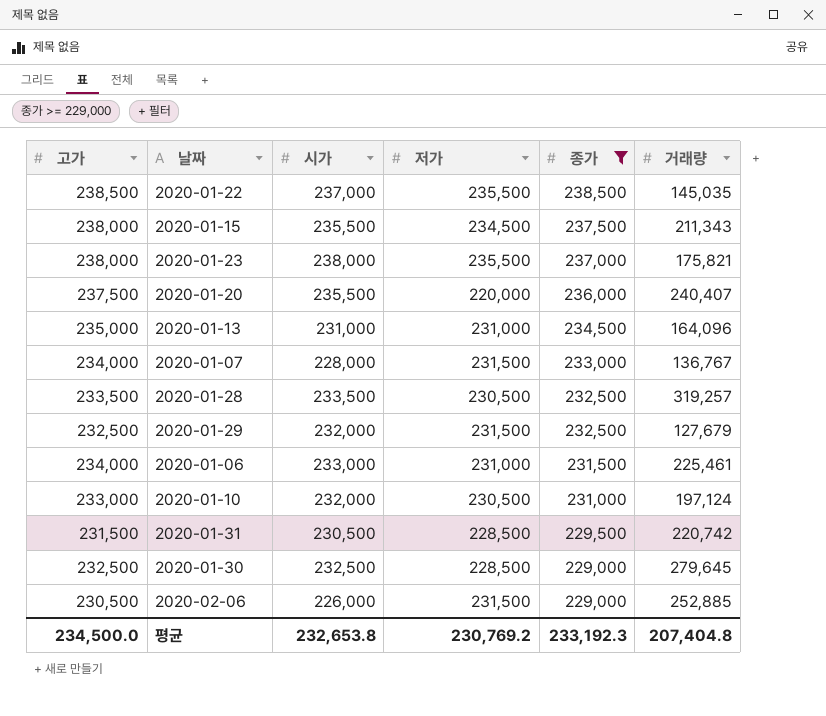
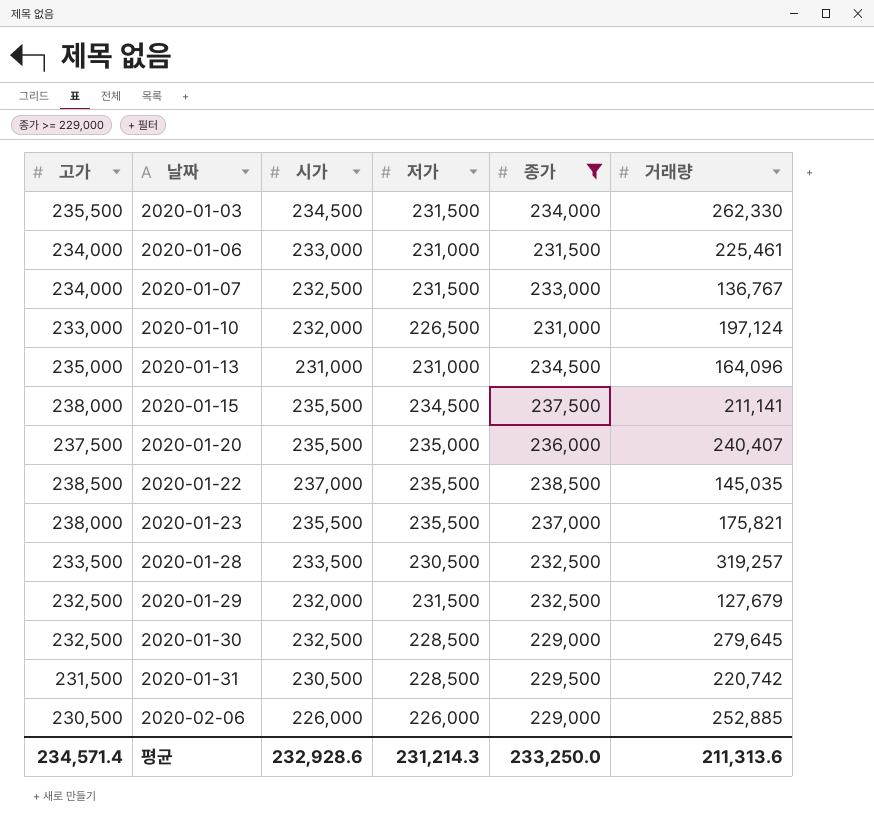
row order: 종가 descending -> 날짜 ascending
row 2020-01-03: none -> 235,500 | 234,500 | 231,500 | 234,000 | 262,330
2020-01-07 | 시가: 228,000 -> 232,500
2020-01-10 | 저가: 230,500 -> 226,500
2020-01-15 | 거래량: 211,343 -> 211,141
2020-01-20 | 저가: 220,000 -> 235,000
2020-01-23 | 시가: 238,000 -> 235,500
2020-02-06 | 저가: 231,500 -> 226,000
평균 | 고가: 234,500.0 -> 234,571.4
평균 | 시가: 232,653.8 -> 232,928.6
평균 | 저가: 230,769.2 -> 231,214.3
평균 | 종가: 233,192.3 -> 233,250.0
평균 | 거래량: 207,404.8 -> 211,313.6

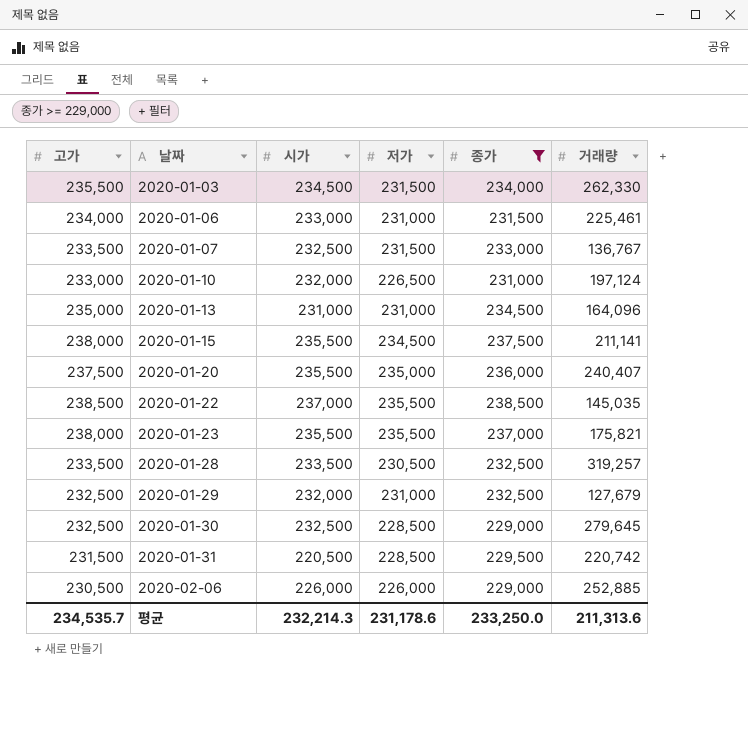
2020-01-07 | 고가: 234,000 -> 233,500
2020-01-29 | 저가: 231,500 -> 231,000
2020-01-31 | 시가: 230,500 -> 220,500
평균 | 고가: 234,571.4 -> 234,535.7
평균 | 시가: 232,928.6 -> 232,214.3
평균 | 저가: 231,214.3 -> 231,178.6

